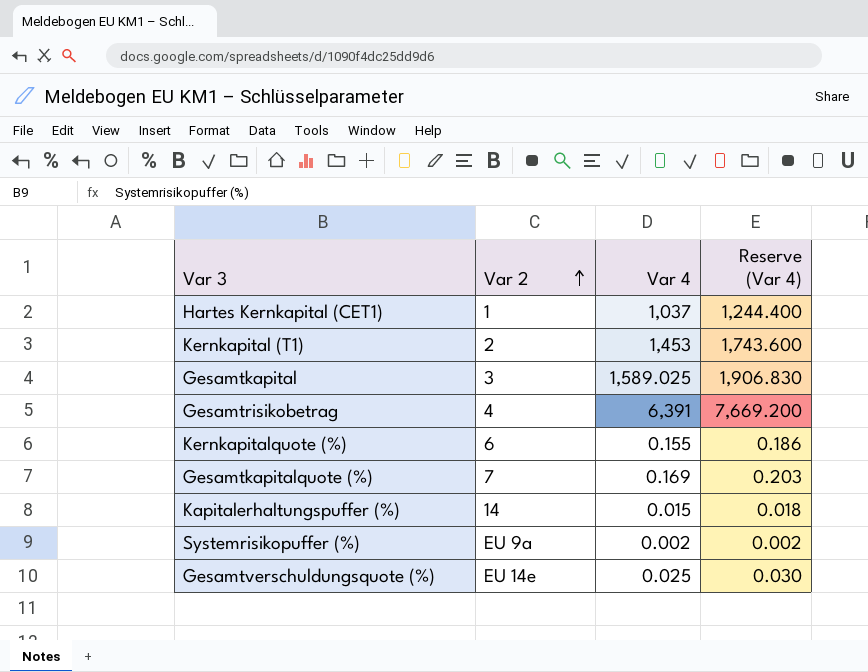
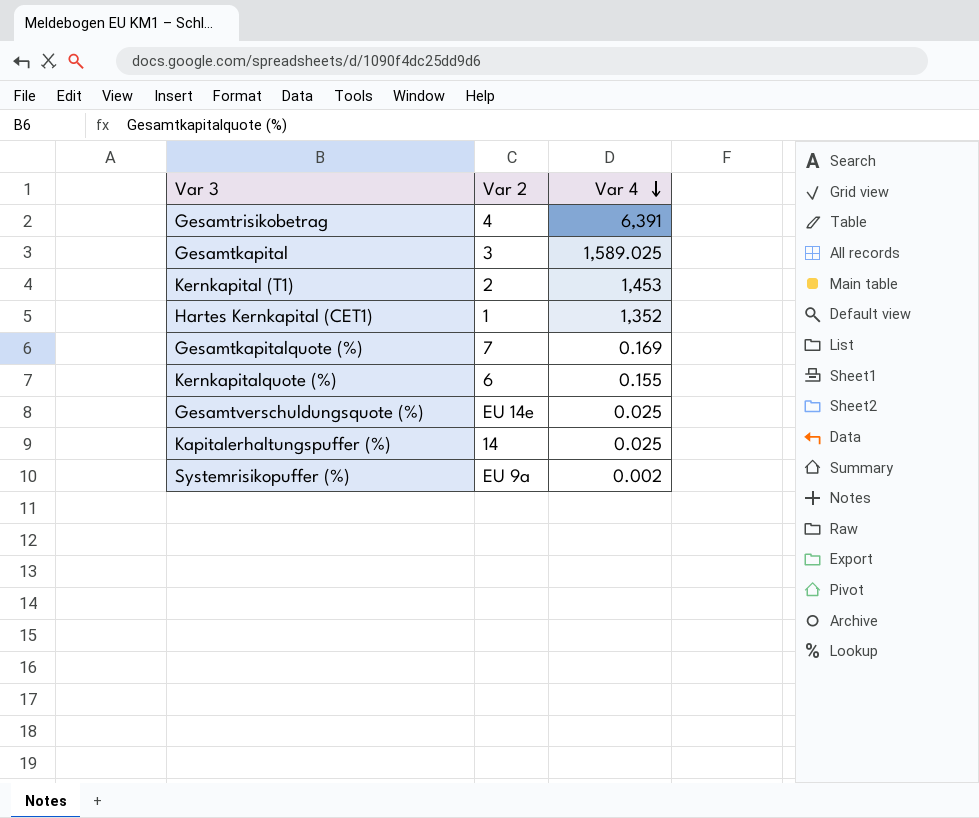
row order: Var 2 ascending -> Var 4 descending
column Reserve (Var 4) | formula: [Var 4] * 1.2 -> none
Hartes Kernkapital (CET1) | Var 4: 1,037 -> 1,352
Kapitalerhaltungspuffer (%) | Var 4: 0.015 -> 0.025

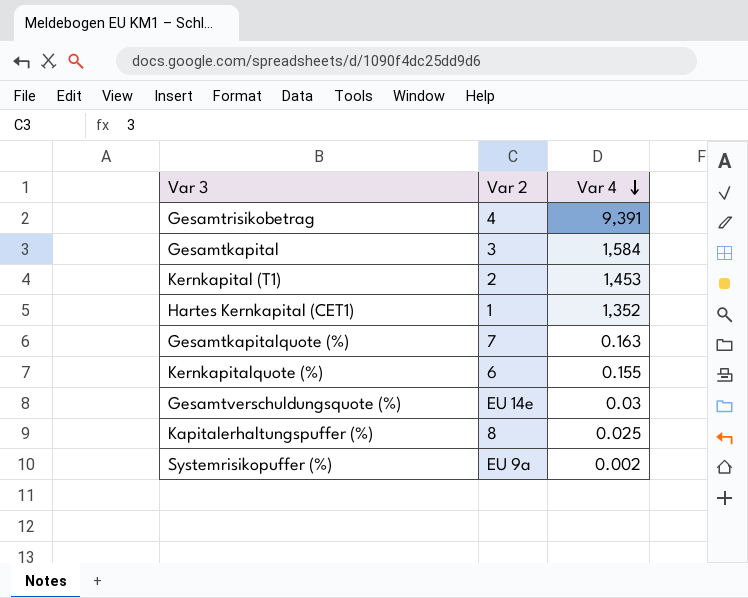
Gesamtrisikobetrag | Var 4: 6,391 -> 9,391
Gesamtkapital | Var 4: 1,589.025 -> 1,584
Gesamtkapitalquote (%) | Var 4: 0.169 -> 0.163
Gesamtverschuldungsquote (%) | Var 4: 0.025 -> 0.03
Kapitalerhaltungspuffer (%) | Var 2: 14 -> 8

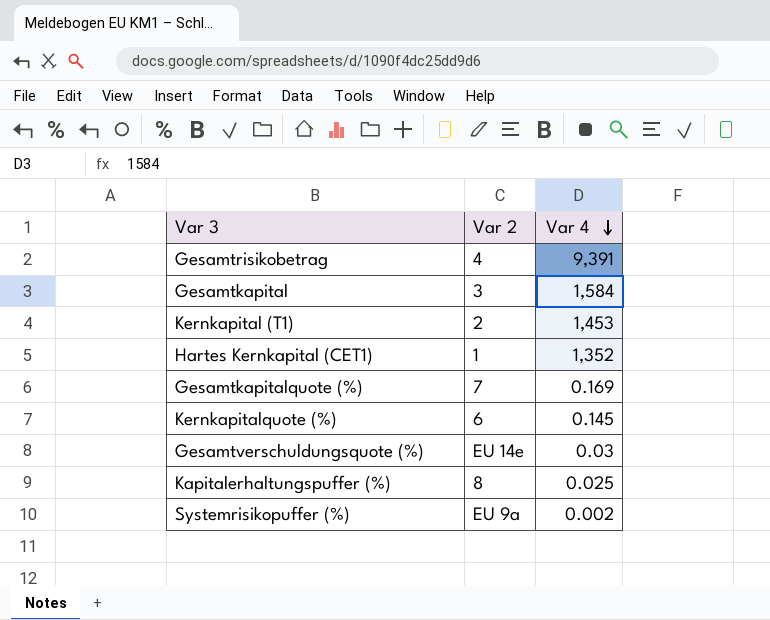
Gesamtkapitalquote (%) | Var 4: 0.163 -> 0.169
Kernkapitalquote (%) | Var 4: 0.155 -> 0.145

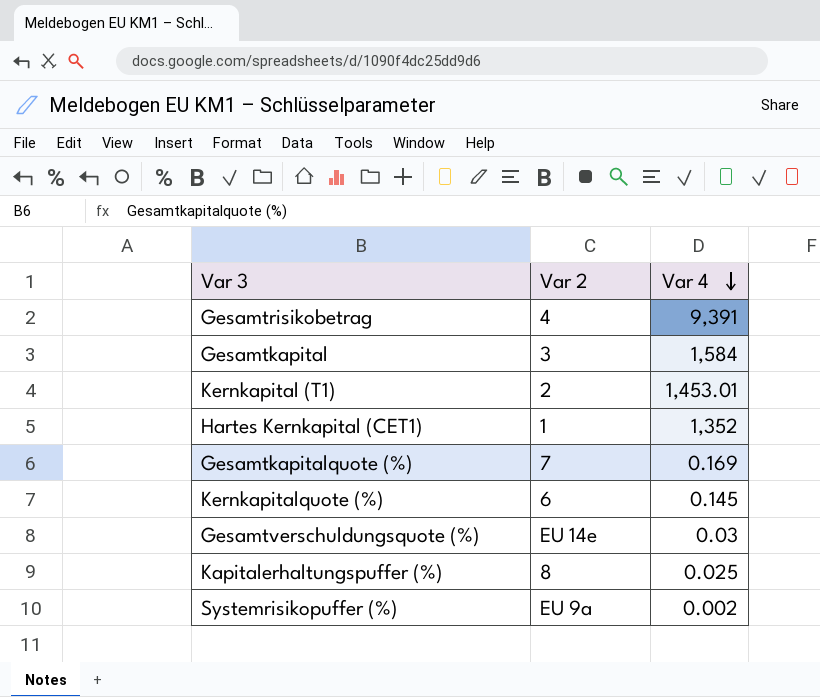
Kernkapital (T1) | Var 4: 1,453 -> 1,453.01

